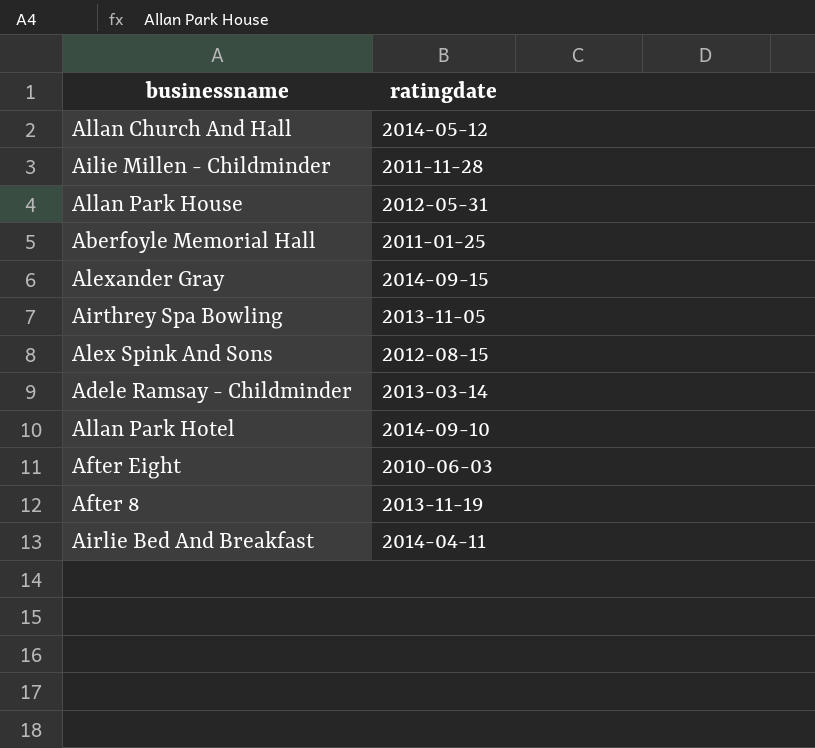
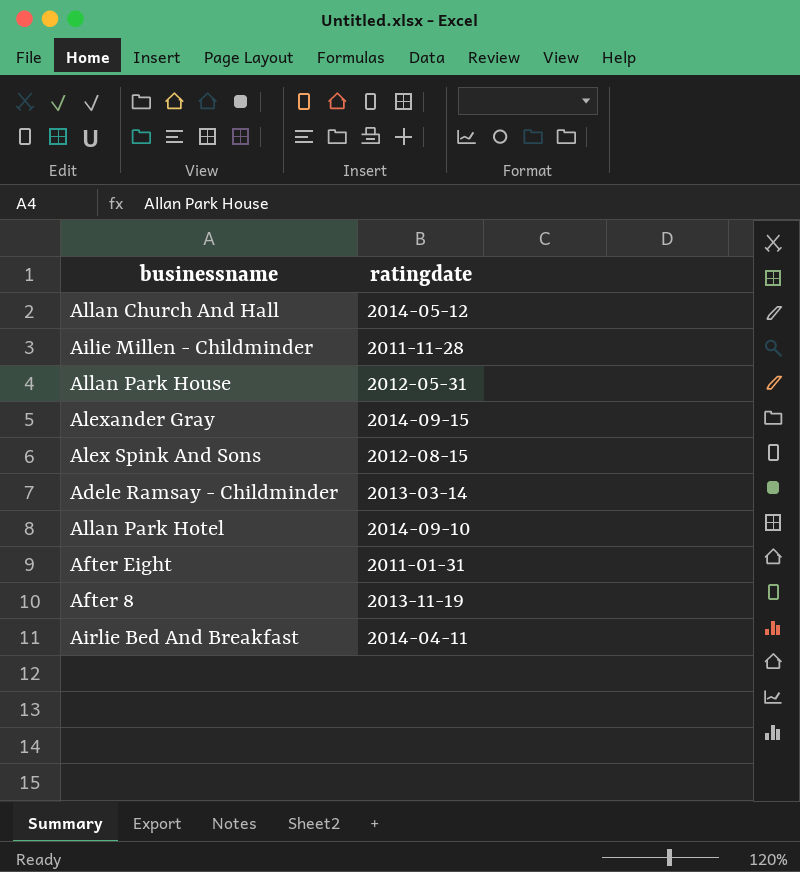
row Aberfoyle Memorial Hall: 2011-01-25 -> none
row Airthrey Spa Bowling: 2013-11-05 -> none
After Eight | ratingdate: 2010-06-03 -> 2011-01-31

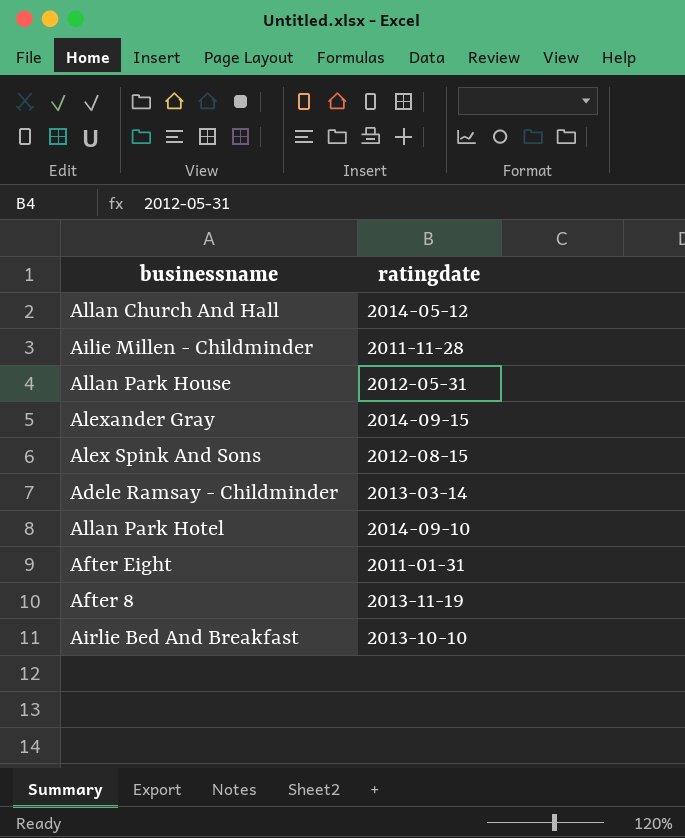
Airlie Bed And Breakfast | ratingdate: 2014-04-11 -> 2013-10-10

